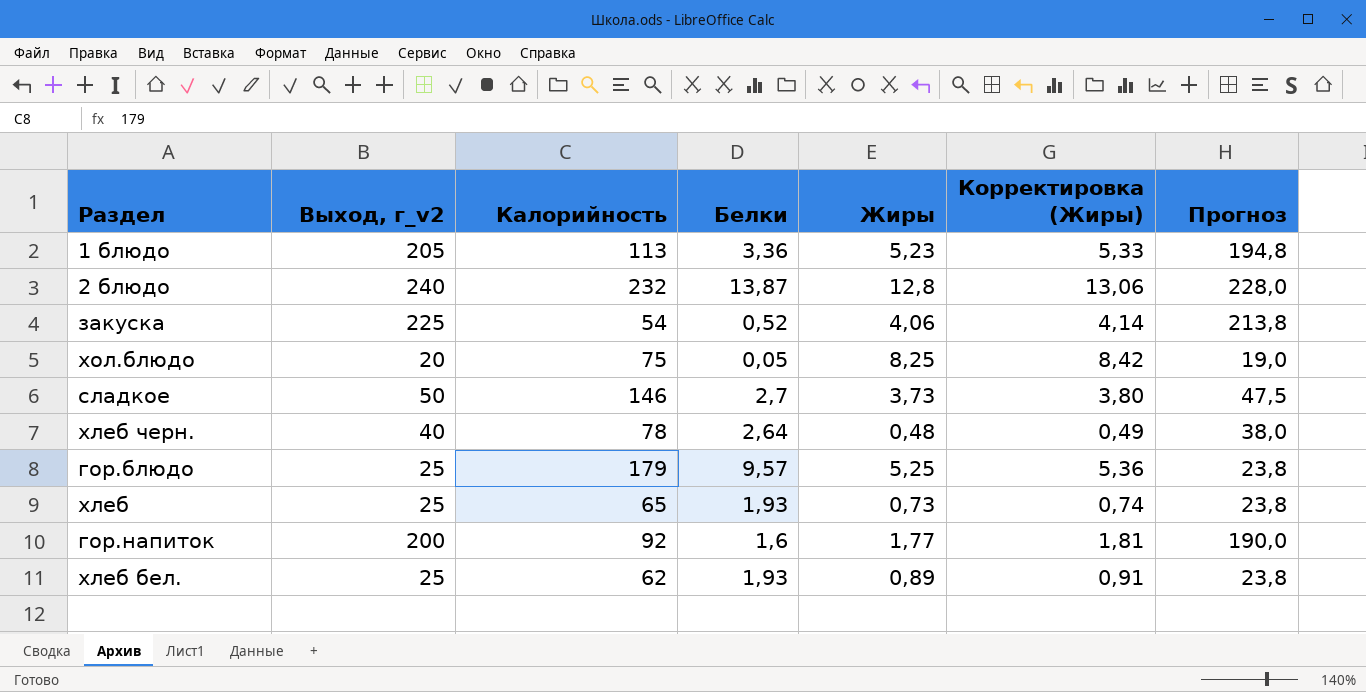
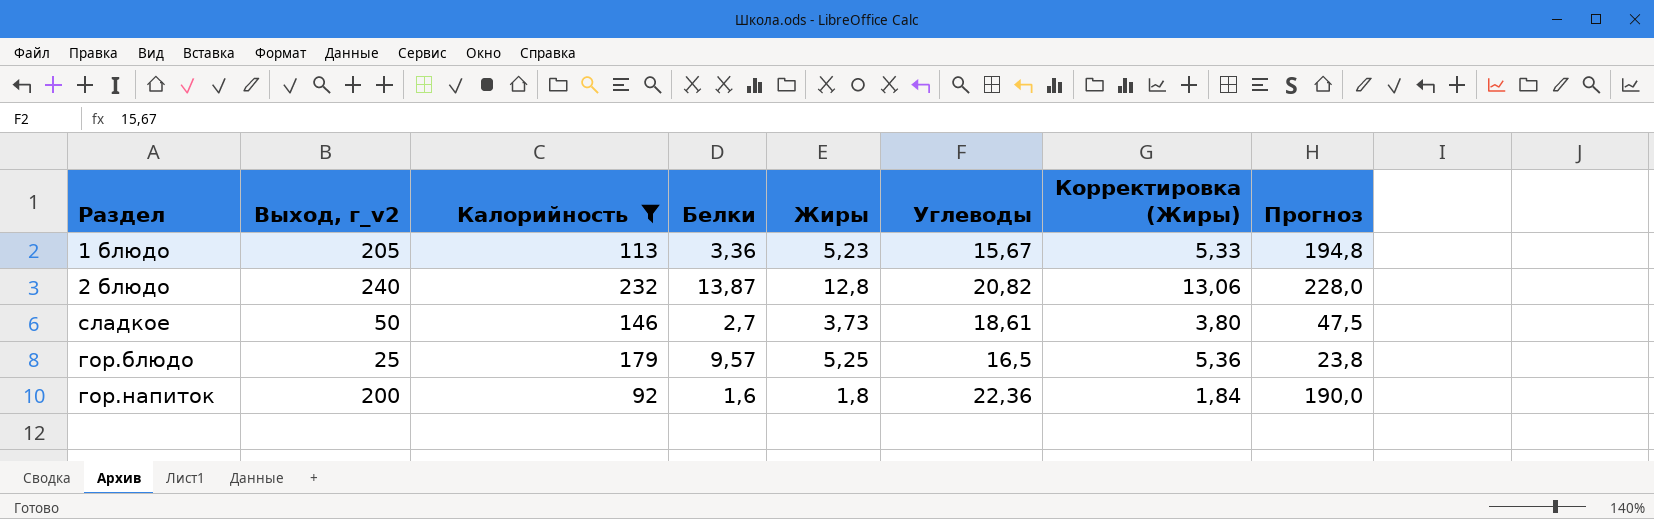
filter: none -> Калорийность >= 92
column Углеводы | position: none -> 6
гор.напиток | Жиры: 1,77 -> 1,8
гор.напиток | Корректировка (Жиры): 1,81 -> 1,84

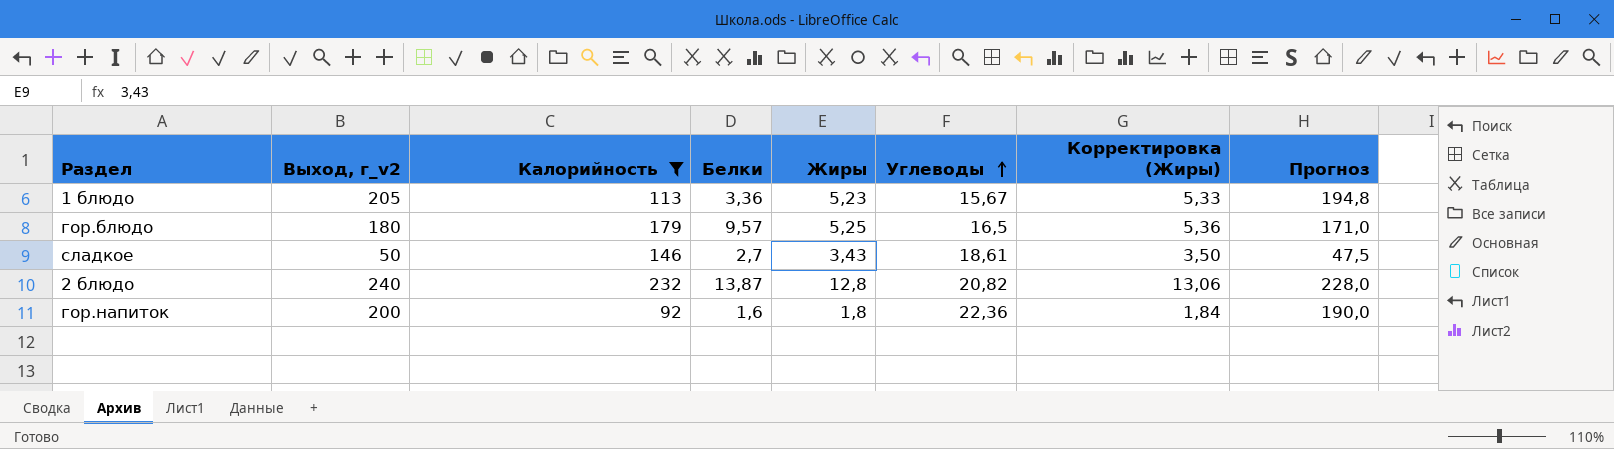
row order: none -> Углеводы ascending
гор.блюдо | Выход, г_v2: 25 -> 180
гор.блюдо | Прогноз: 23,8 -> 171,0
сладкое | Жиры: 3,73 -> 3,43
сладкое | Корректировка (Жиры): 3,80 -> 3,50

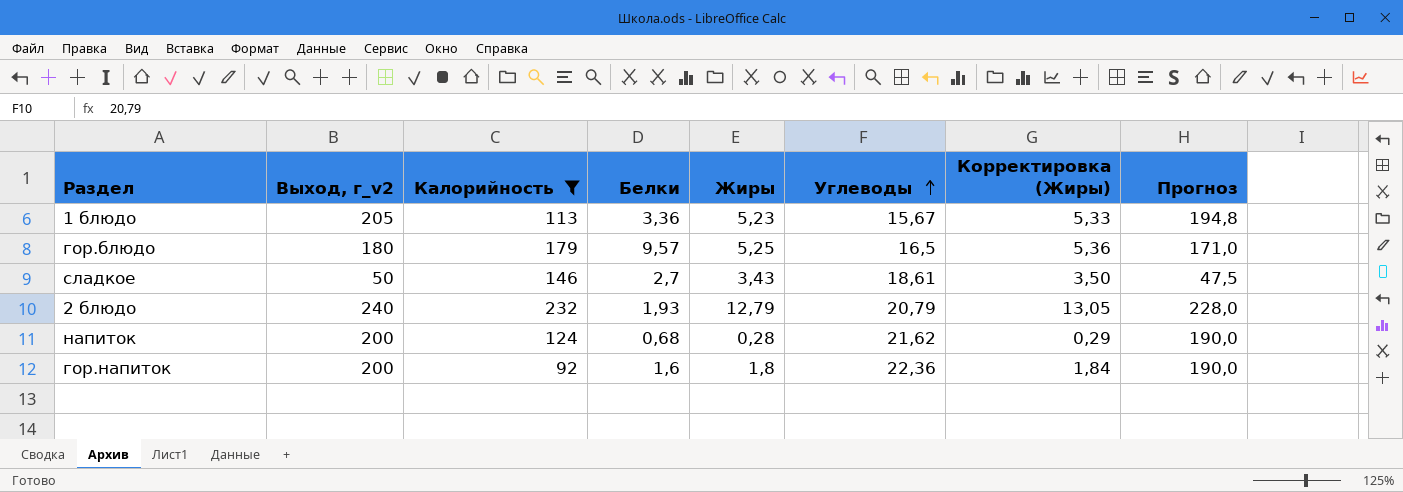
2 блюдо | Белки: 13,87 -> 1,93
2 блюдо | Жиры: 12,8 -> 12,79
2 блюдо | Углеводы: 20,82 -> 20,79
2 блюдо | Корректировка (Жиры): 13,06 -> 13,05
row напиток: none -> 200 | 124 | 0,68 | 0,28 | 21,62 | 0,29 | 190,0

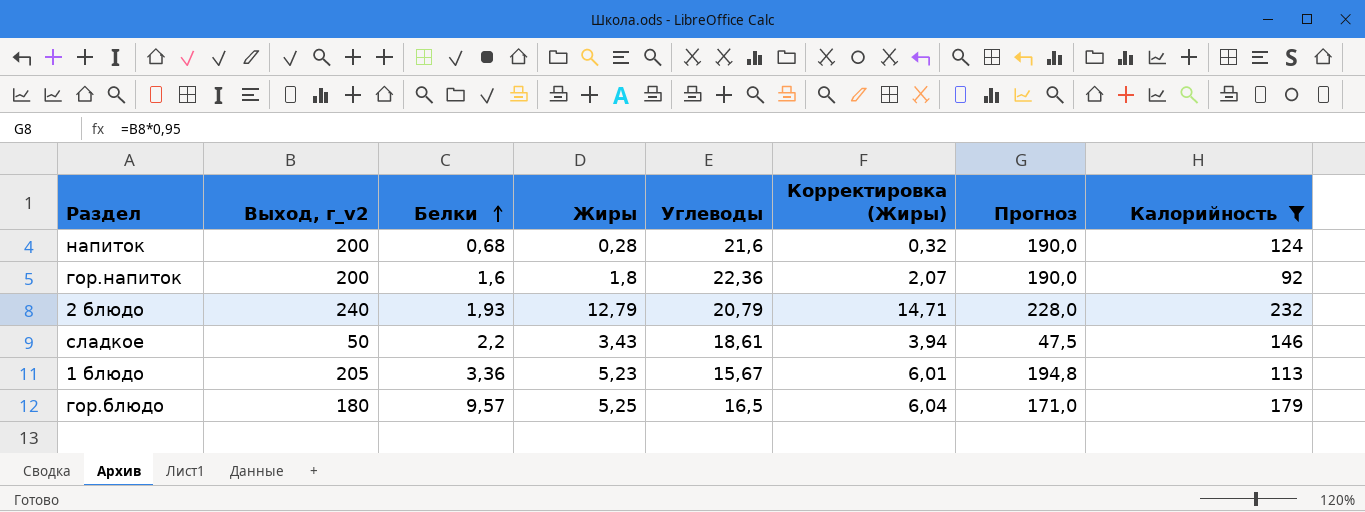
row order: Углеводы ascending -> Белки ascending
column Корректировка (Жиры) | formula: [Жиры] * 1,02 -> [Жиры] * 1,15
column Калорийность | position: 3 -> 8
напиток | Углеводы: 21,62 -> 21,6
сладкое | Белки: 2,7 -> 2,2

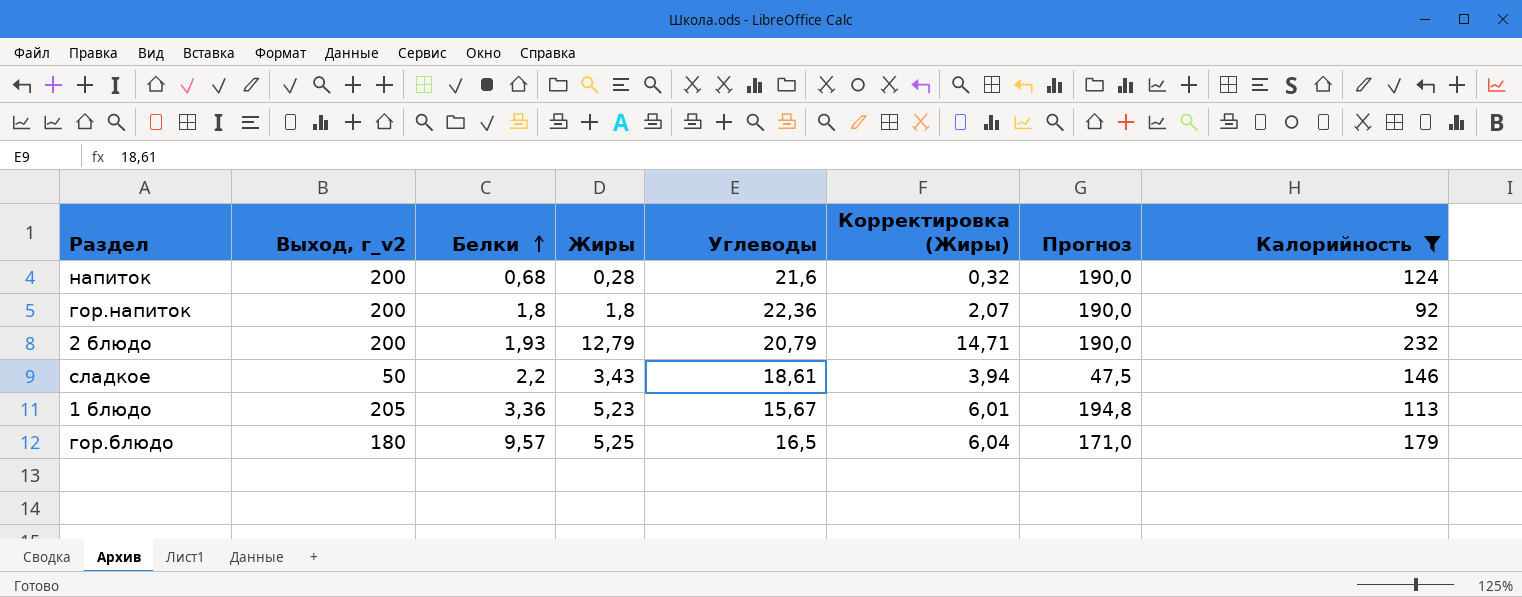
гор.напиток | Белки: 1,6 -> 1,8
2 блюдо | Выход, г_v2: 240 -> 200
2 блюдо | Прогноз: 228,0 -> 190,0

